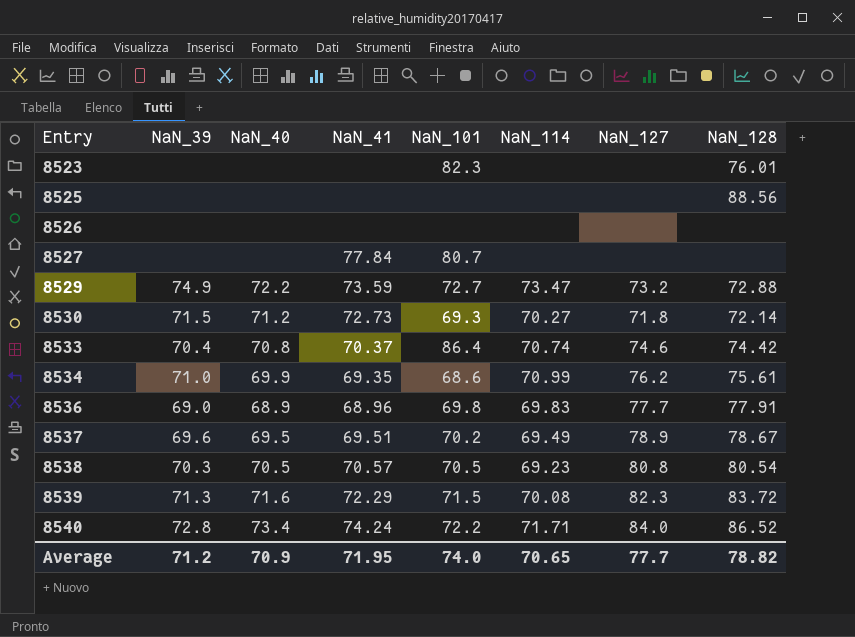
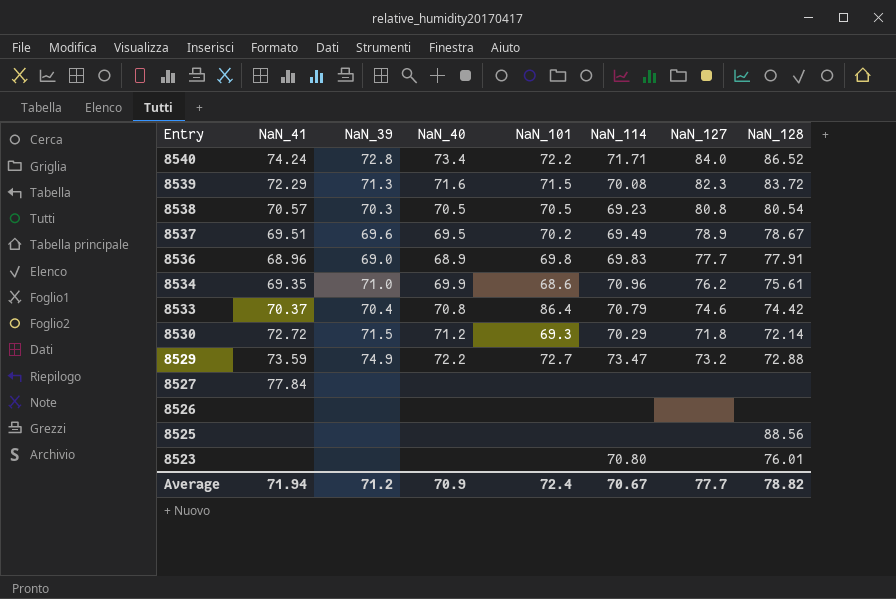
row order: Entry ascending -> Entry descending
column NaN_41 | position: 4 -> 2
8534 | NaN_114: 70.99 -> 70.96
8533 | NaN_114: 70.74 -> 70.79
8530 | NaN_41: 72.73 -> 72.72
8530 | NaN_114: 70.27 -> 70.29
8527 | NaN_101: 80.7 -> none
8523 | NaN_101: 82.3 -> none
8523 | NaN_114: none -> 70.80
Average | NaN_41: 71.95 -> 71.94
Average | NaN_101: 74.0 -> 72.4
Average | NaN_114: 70.65 -> 70.67

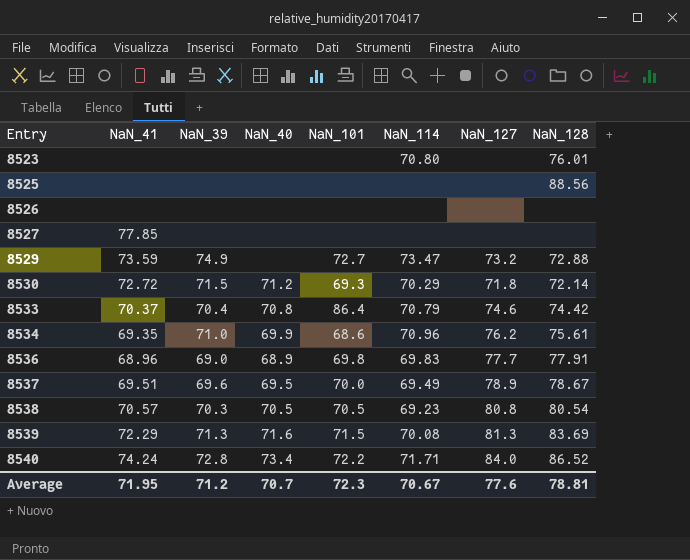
row order: Entry descending -> Entry ascending
8527 | NaN_41: 77.84 -> 77.85
8529 | NaN_40: 72.2 -> none
8537 | NaN_101: 70.2 -> 70.0
8539 | NaN_127: 82.3 -> 81.3
8539 | NaN_128: 83.72 -> 83.69
Average | NaN_41: 71.94 -> 71.95
Average | NaN_40: 70.9 -> 70.7
Average | NaN_101: 72.4 -> 72.3
Average | NaN_127: 77.7 -> 77.6
Average | NaN_128: 78.82 -> 78.81

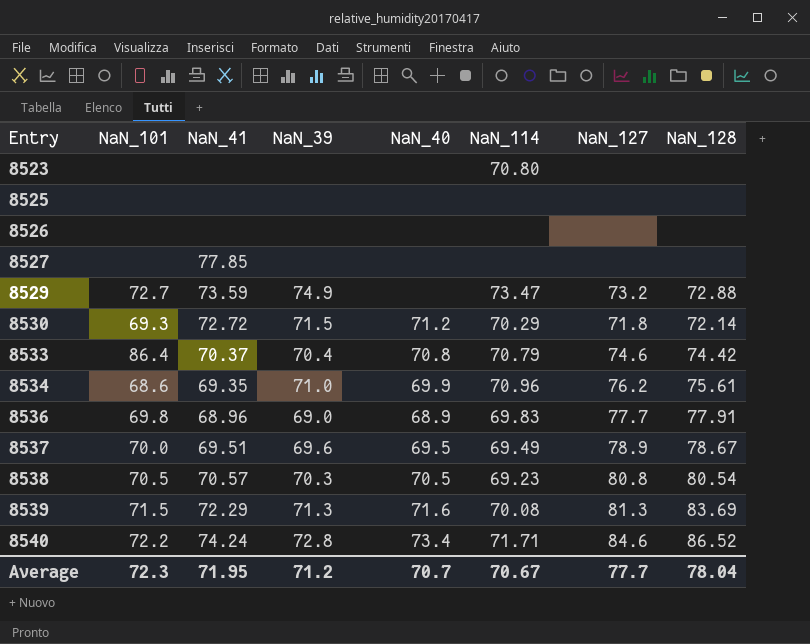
column NaN_101 | position: 5 -> 2
8523 | NaN_128: 76.01 -> none
8525 | NaN_128: 88.56 -> none
8540 | NaN_127: 84.0 -> 84.6
Average | NaN_127: 77.6 -> 77.7
Average | NaN_128: 78.81 -> 78.04

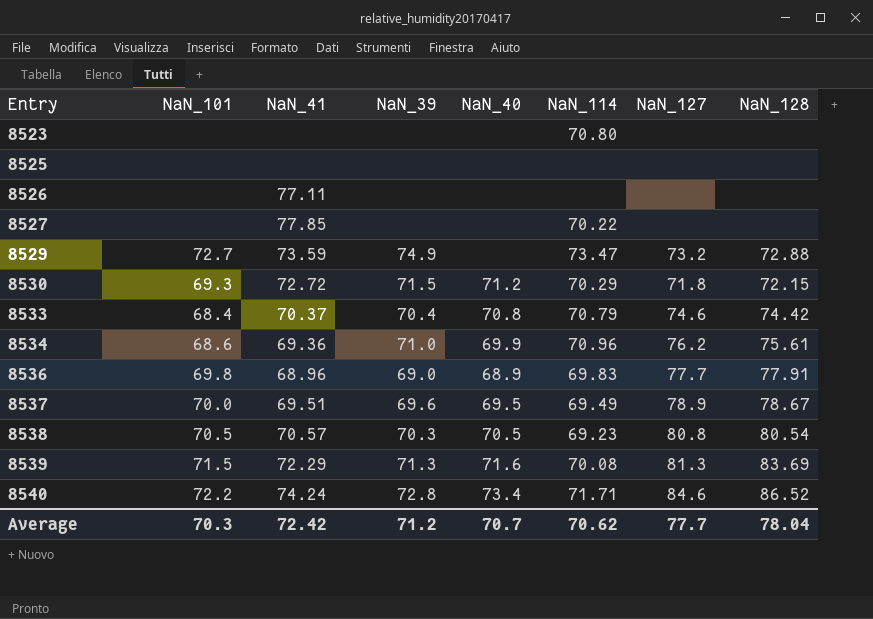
8526 | NaN_41: none -> 77.11
8527 | NaN_114: none -> 70.22
8530 | NaN_128: 72.14 -> 72.15
8533 | NaN_101: 86.4 -> 68.4
8534 | NaN_41: 69.35 -> 69.36
Average | NaN_101: 72.3 -> 70.3
Average | NaN_41: 71.95 -> 72.42
Average | NaN_114: 70.67 -> 70.62

